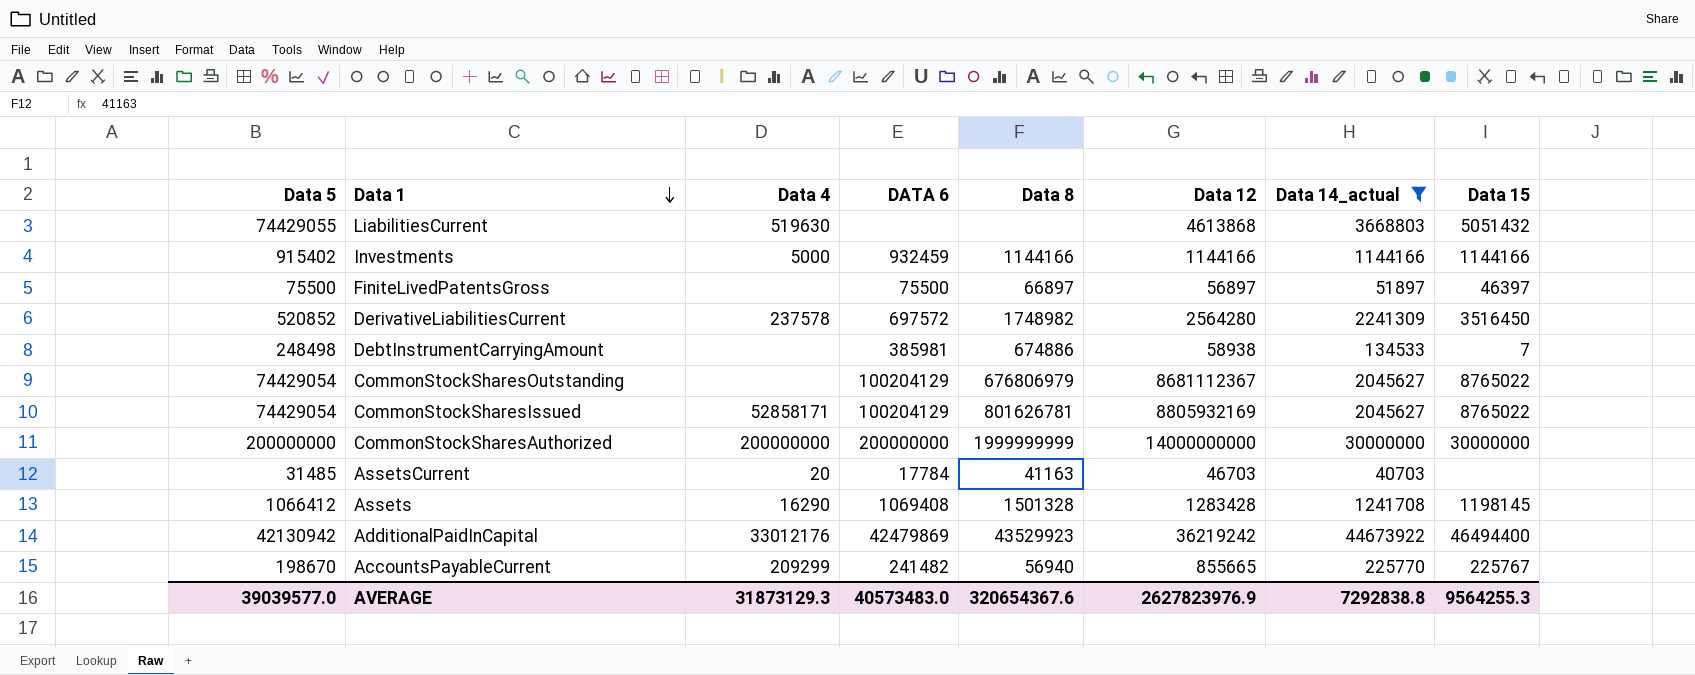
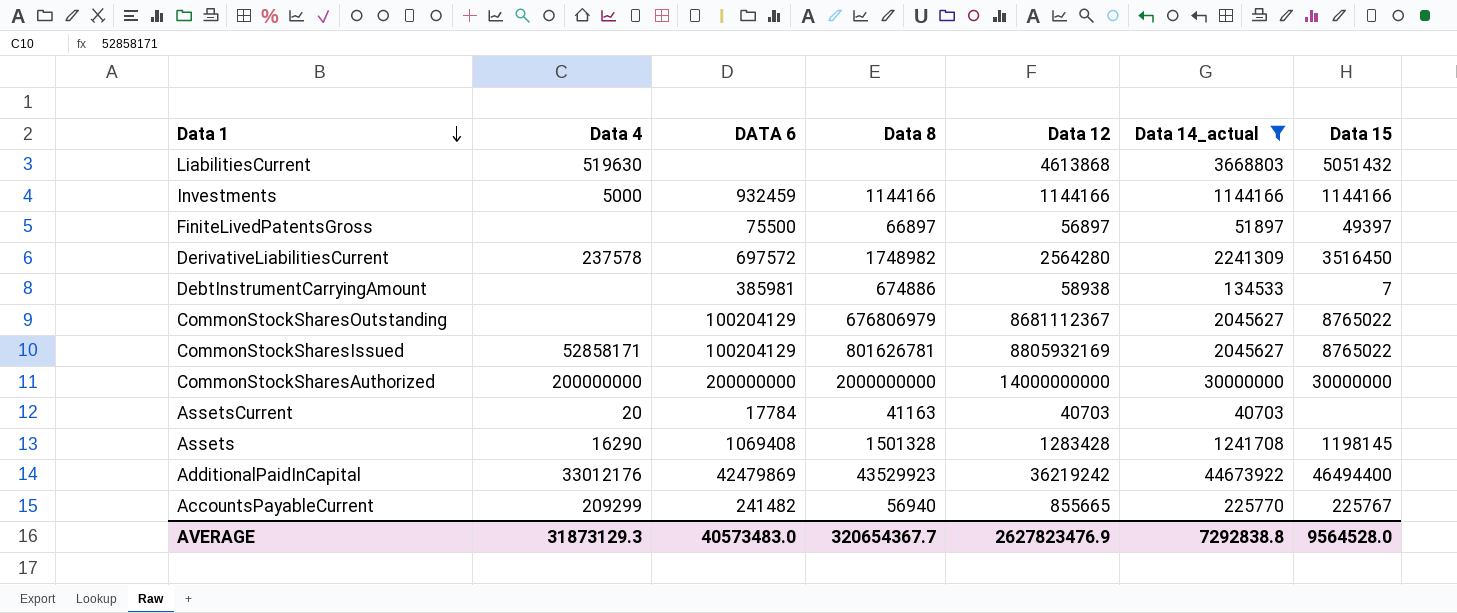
column Data 5 | position: 1 -> none
FiniteLivedPatentsGross | Data 15: 46397 -> 49397
CommonStockSharesAuthorized | Data 8: 1999999999 -> 2000000000
AssetsCurrent | Data 12: 46703 -> 40703
AVERAGE | Data 8: 320654367.6 -> 320654367.7
AVERAGE | Data 12: 2627823976.9 -> 2627823476.9
AVERAGE | Data 15: 9564255.3 -> 9564528.0

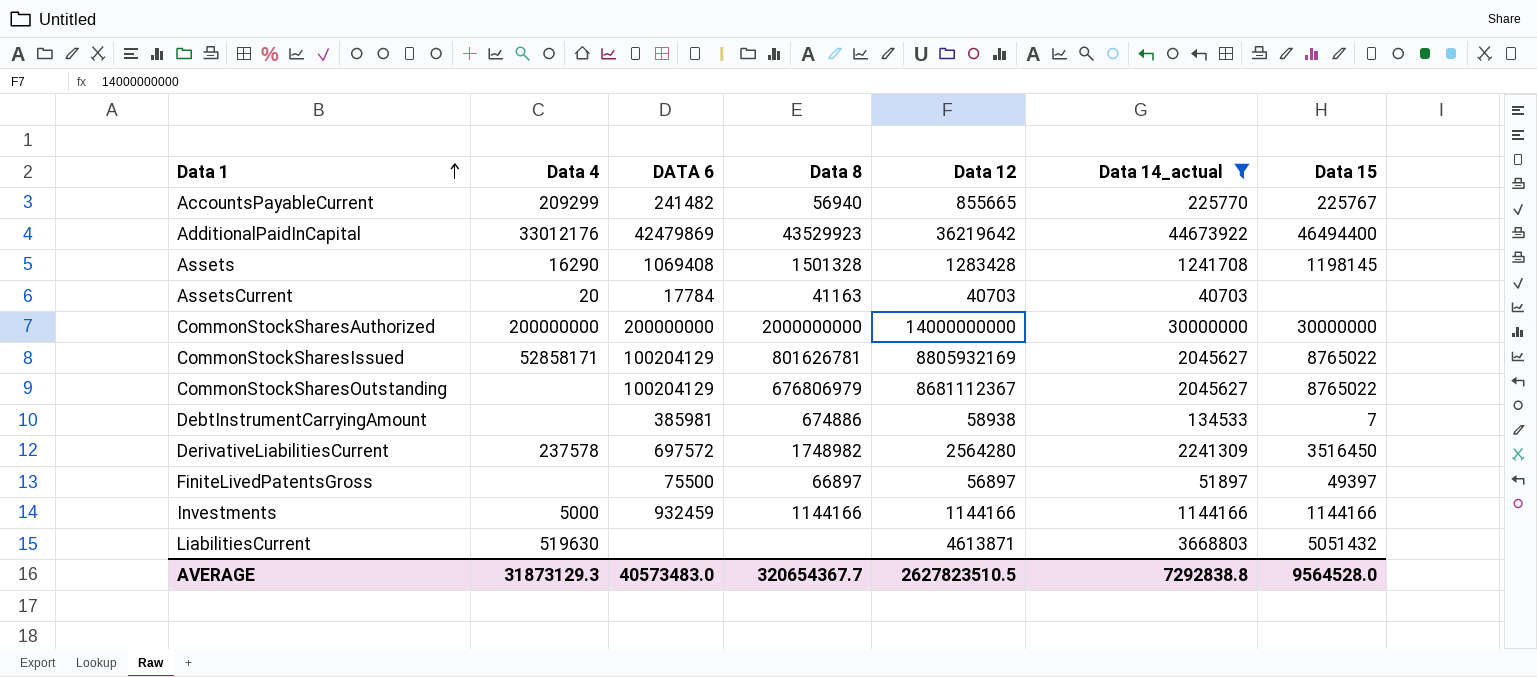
row order: Data 1 descending -> Data 1 ascending
AdditionalPaidInCapital | Data 12: 36219242 -> 36219642
LiabilitiesCurrent | Data 12: 4613868 -> 4613871
AVERAGE | Data 12: 2627823476.9 -> 2627823510.5

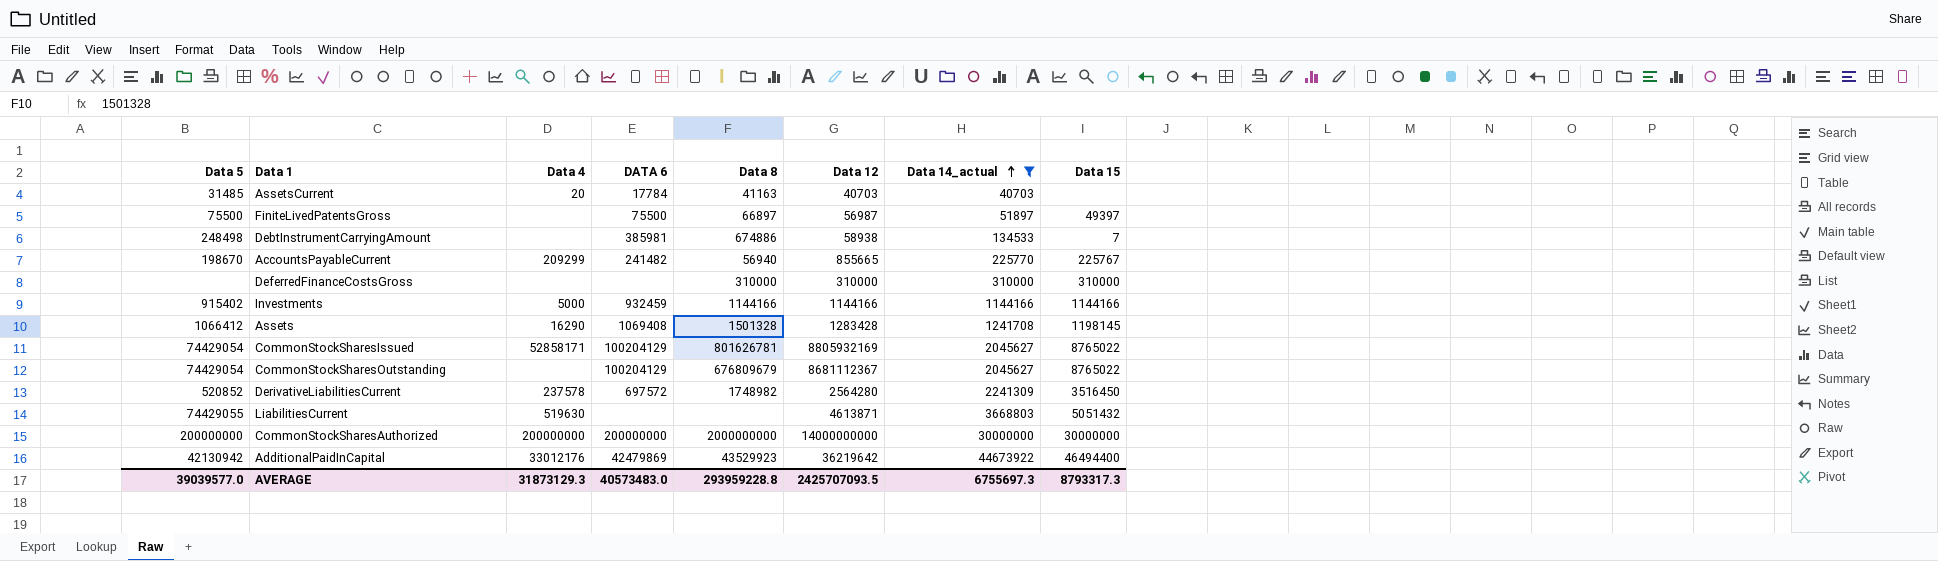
row order: Data 1 ascending -> Data 14_actual ascending
column Data 5 | position: none -> 1
FiniteLivedPatentsGross | Data 12: 56897 -> 56987
row DeferredFinanceCostsGross: none -> none | none | none | 310000 | 310000 | 310000 | 310000
CommonStockSharesOutstanding | Data 8: 676806979 -> 676809679
AVERAGE | Data 8: 320654367.7 -> 293959228.8
AVERAGE | Data 12: 2627823510.5 -> 2425707093.5
AVERAGE | Data 14_actual: 7292838.8 -> 6755697.3
AVERAGE | Data 15: 9564528.0 -> 8793317.3

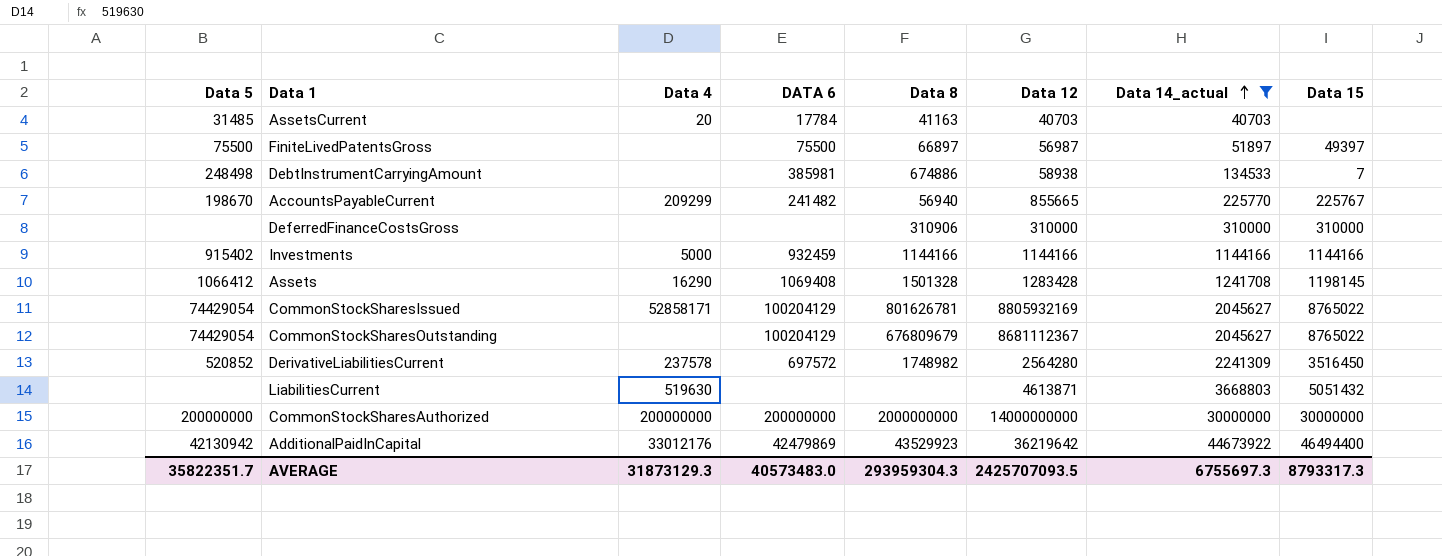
DeferredFinanceCostsGross | Data 8: 310000 -> 310906
LiabilitiesCurrent | Data 5: 74429055 -> none
AVERAGE | Data 5: 39039577.0 -> 35822351.7
AVERAGE | Data 8: 293959228.8 -> 293959304.3

